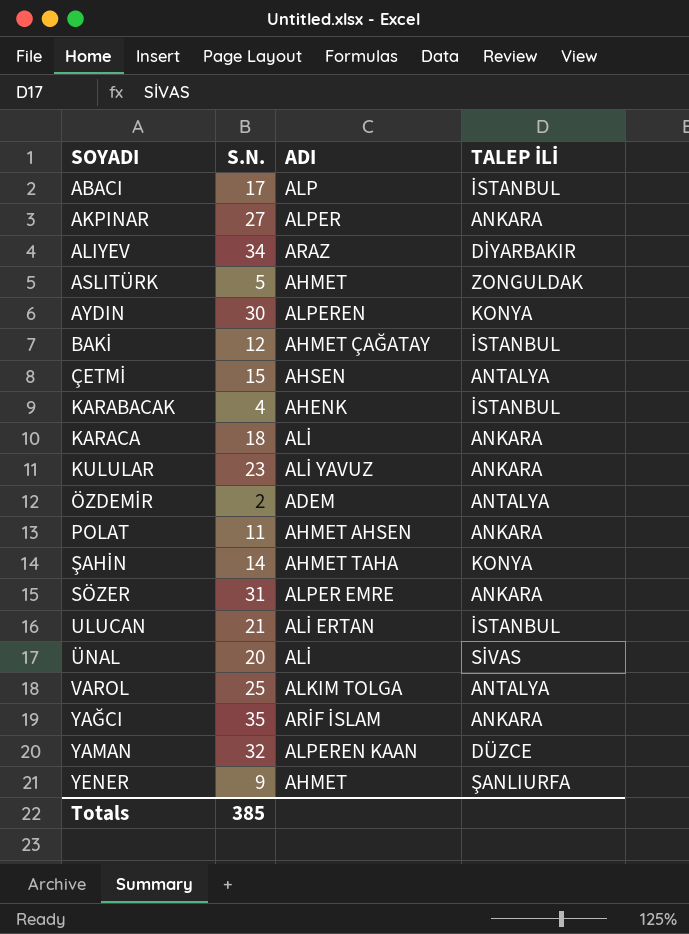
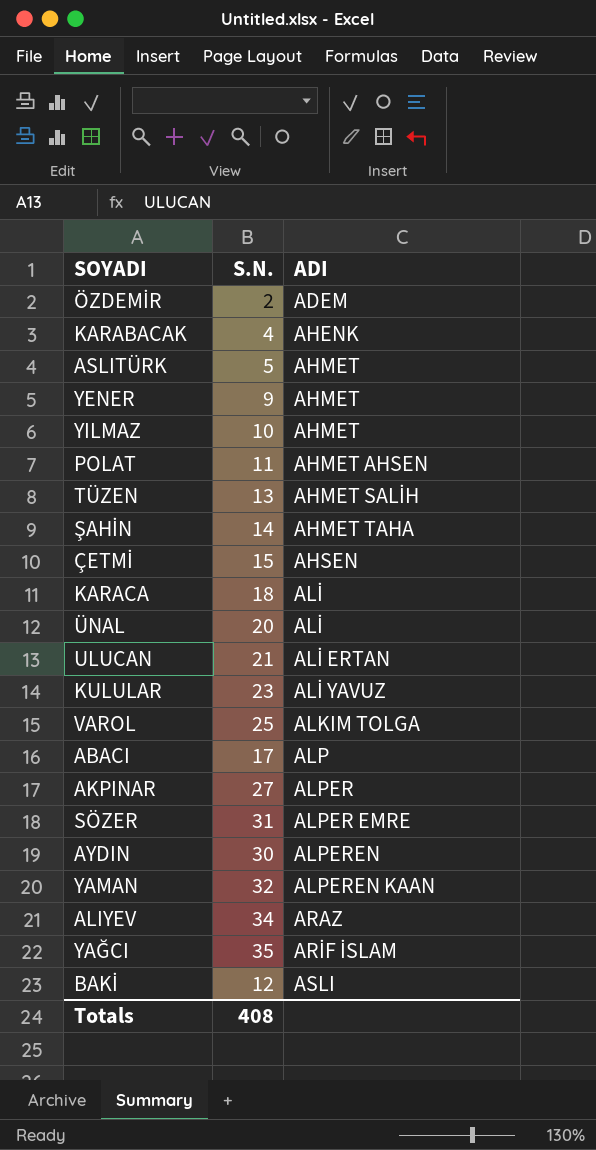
row order: SOYADI ascending -> ADI ascending
column TALEP İLİ | position: 4 -> none
row YILMAZ: none -> 10 | AHMET
row TÜZEN: none -> 13 | AHMET SALİH
BAKİ | ADI: AHMET ÇAĞATAY -> ASLI
Totals | S.N.: 385 -> 408

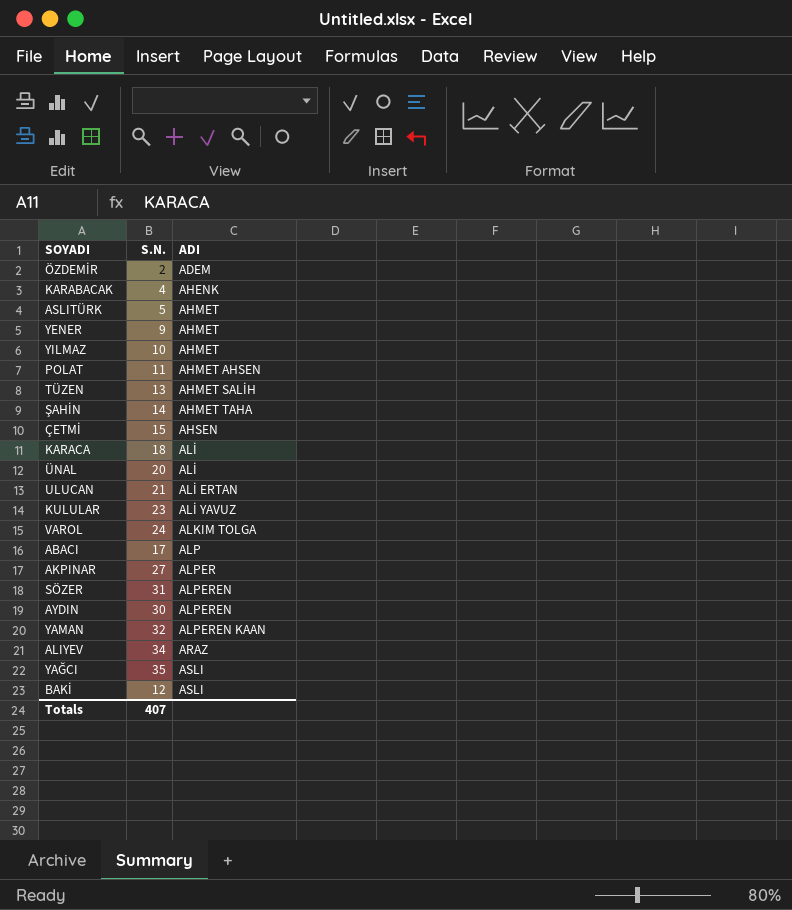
VAROL | S.N.: 25 -> 24
SÖZER | ADI: ALPER EMRE -> ALPEREN
YAĞCI | ADI: ARİF İSLAM -> ASLI
Totals | S.N.: 408 -> 407

